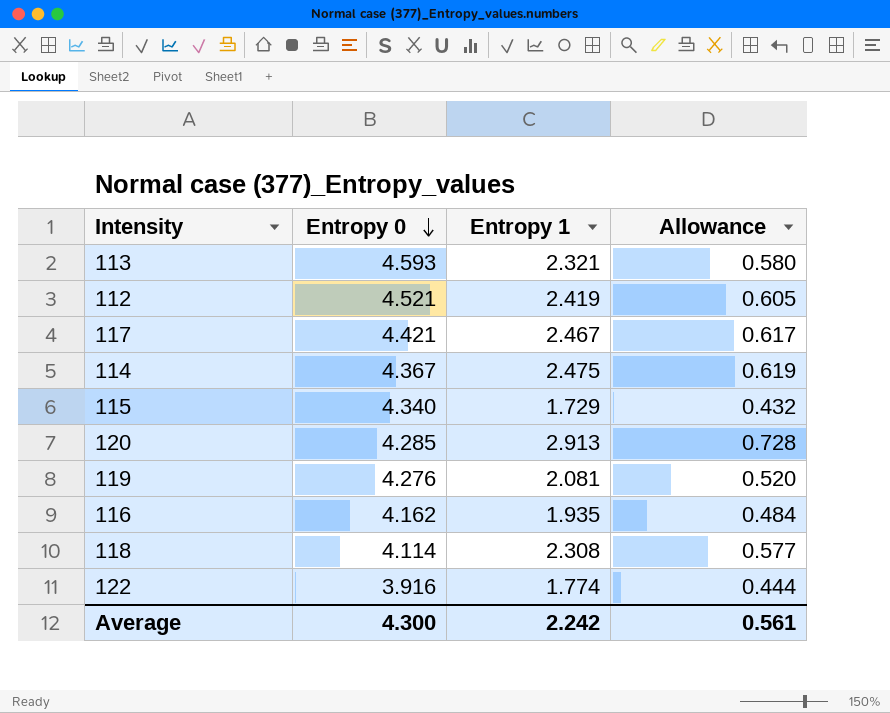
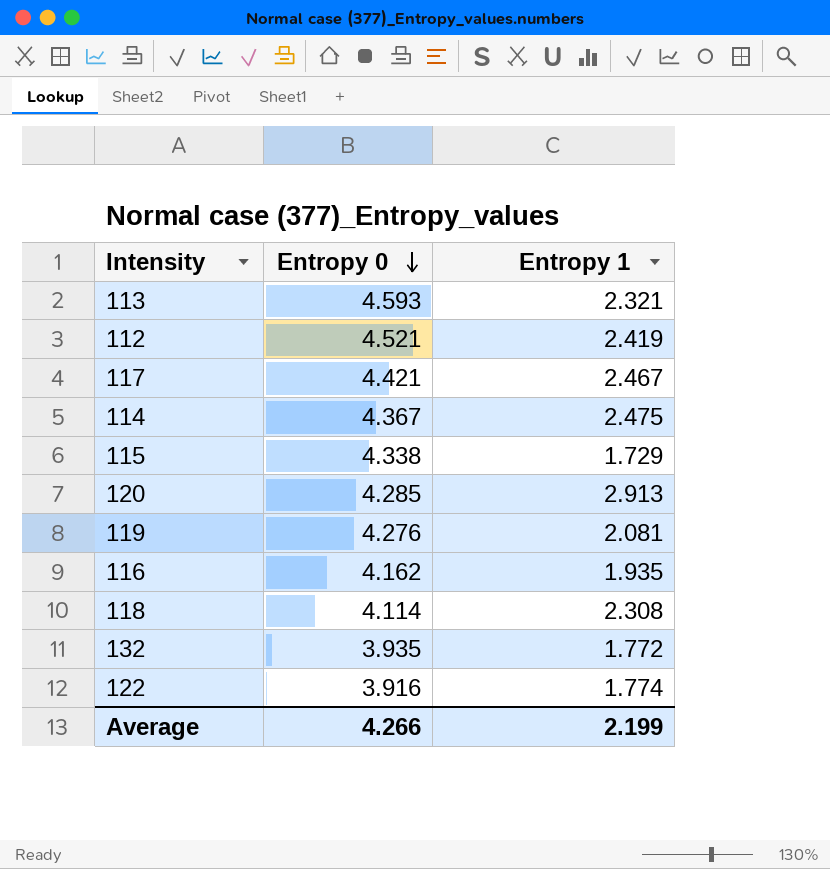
column Allowance | formula: [Entropy 1] * 0.25 -> none
115 | Entropy 0: 4.340 -> 4.338
row 132: none -> 3.935 | 1.772
Average | Entropy 0: 4.300 -> 4.266
Average | Entropy 1: 2.242 -> 2.199

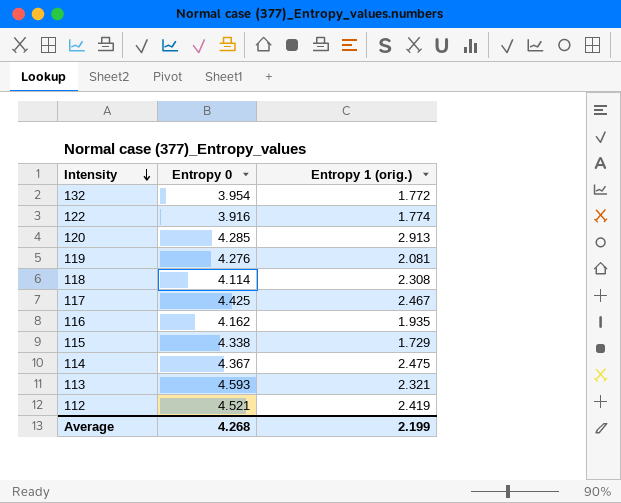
row order: Entropy 0 descending -> Intensity descending
column name: Entropy 1 -> Entropy 1 (orig.)
132 | Entropy 0: 3.935 -> 3.954
117 | Entropy 0: 4.421 -> 4.425
Average | Entropy 0: 4.266 -> 4.268

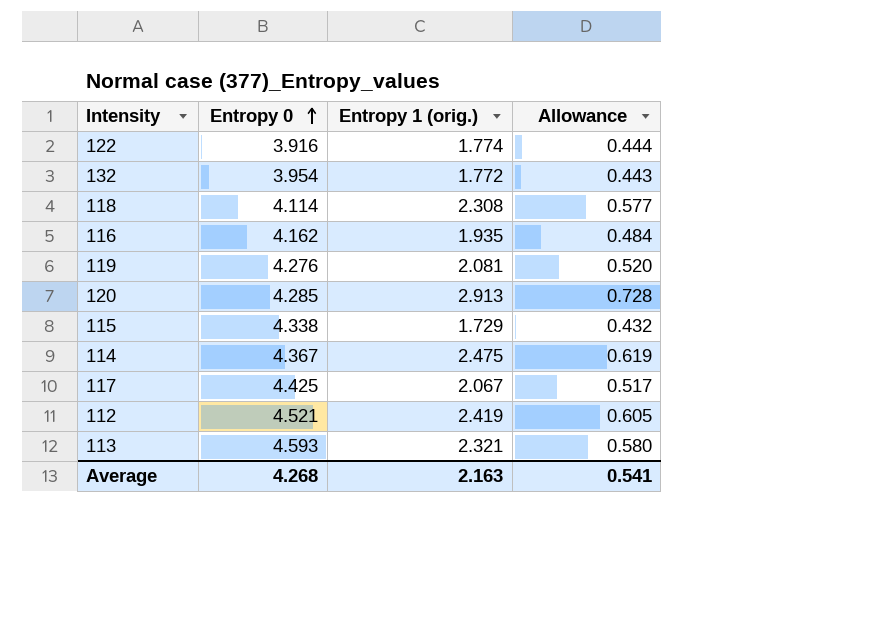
row order: Intensity descending -> Entropy 0 ascending
column Allowance | formula: none -> [Entropy 1 (orig.)] * 0.25
117 | Entropy 1 (orig.): 2.467 -> 2.067
Average | Entropy 1 (orig.): 2.199 -> 2.163

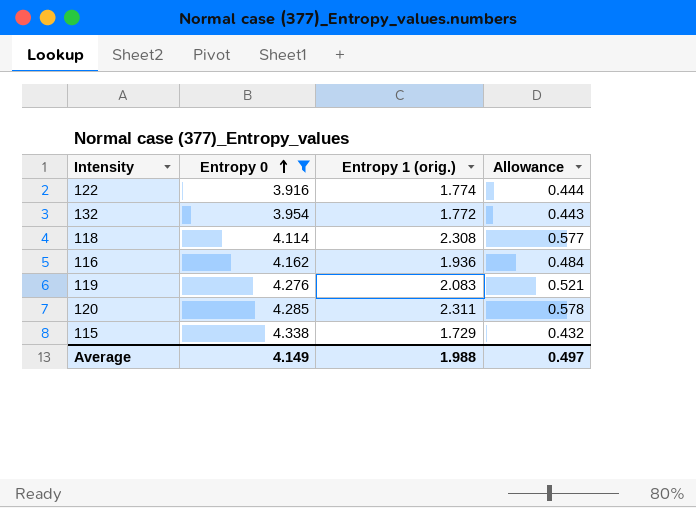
filter: none -> Entropy 0 <= 4.338
116 | Entropy 1 (orig.): 1.935 -> 1.936
119 | Entropy 1 (orig.): 2.081 -> 2.083
119 | Allowance: 0.520 -> 0.521
120 | Entropy 1 (orig.): 2.913 -> 2.311
120 | Allowance: 0.728 -> 0.578
Average | Entropy 0: 4.268 -> 4.149
Average | Entropy 1 (orig.): 2.163 -> 1.988
Average | Allowance: 0.541 -> 0.497

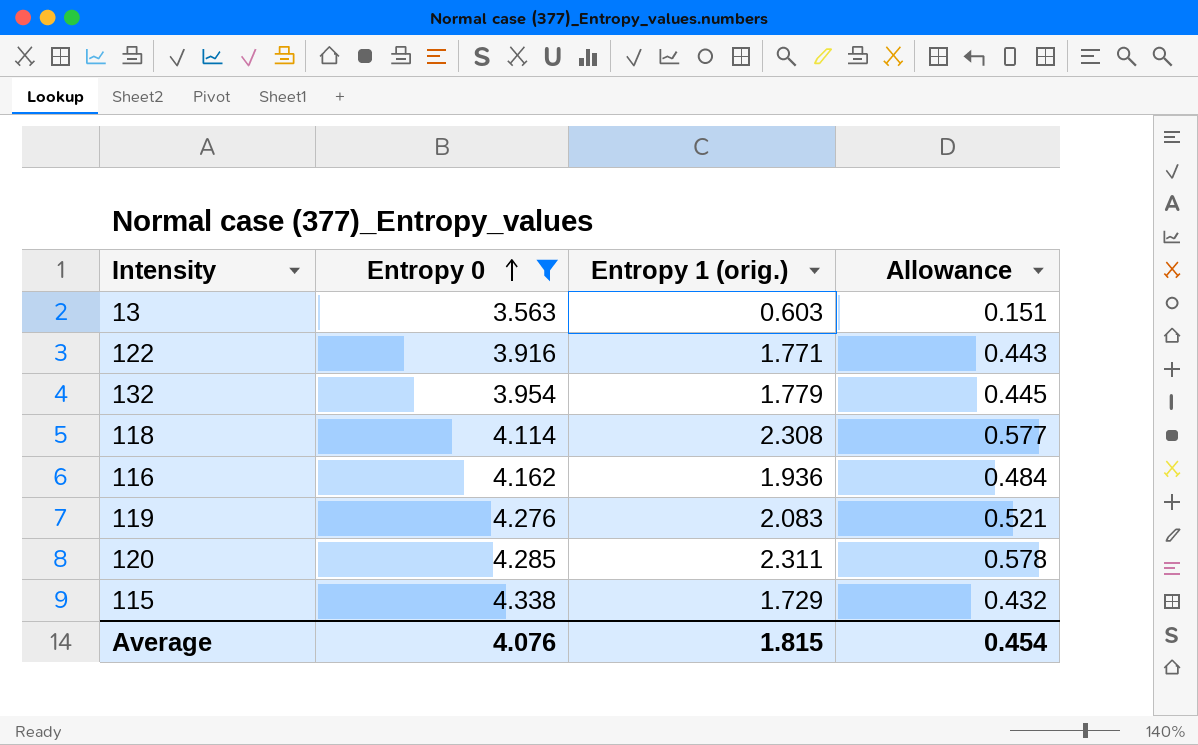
row 13: none -> 3.563 | 0.603 | 0.151
122 | Entropy 1 (orig.): 1.774 -> 1.771
122 | Allowance: 0.444 -> 0.443
132 | Entropy 1 (orig.): 1.772 -> 1.779
132 | Allowance: 0.443 -> 0.445
Average | Entropy 0: 4.149 -> 4.076
Average | Entropy 1 (orig.): 1.988 -> 1.815
Average | Allowance: 0.497 -> 0.454

